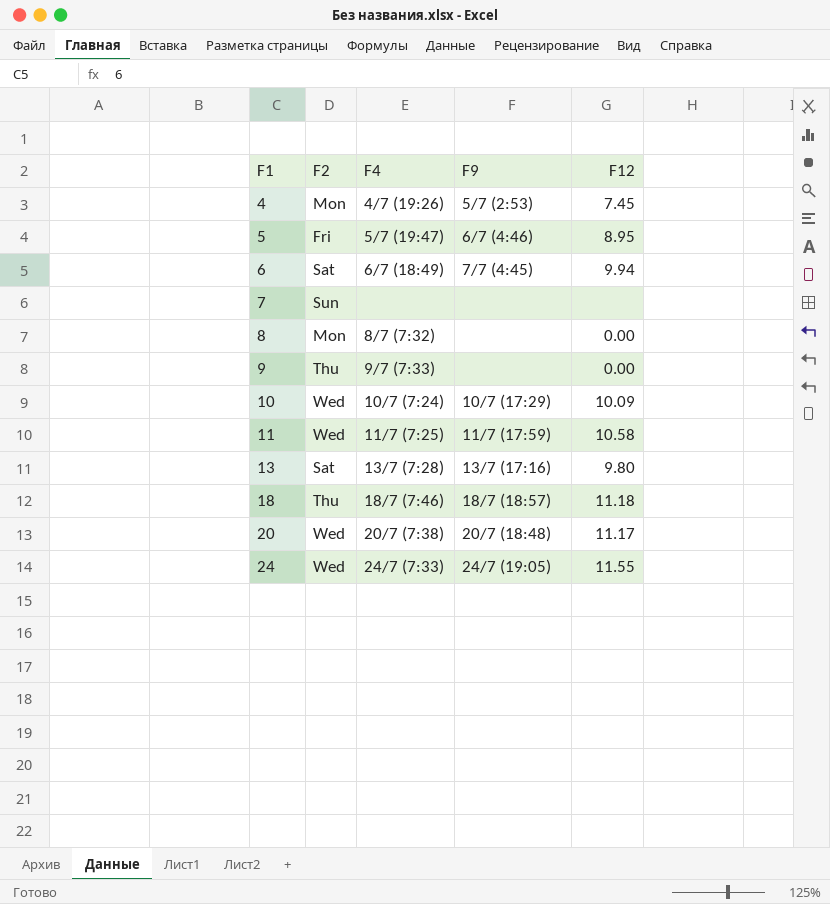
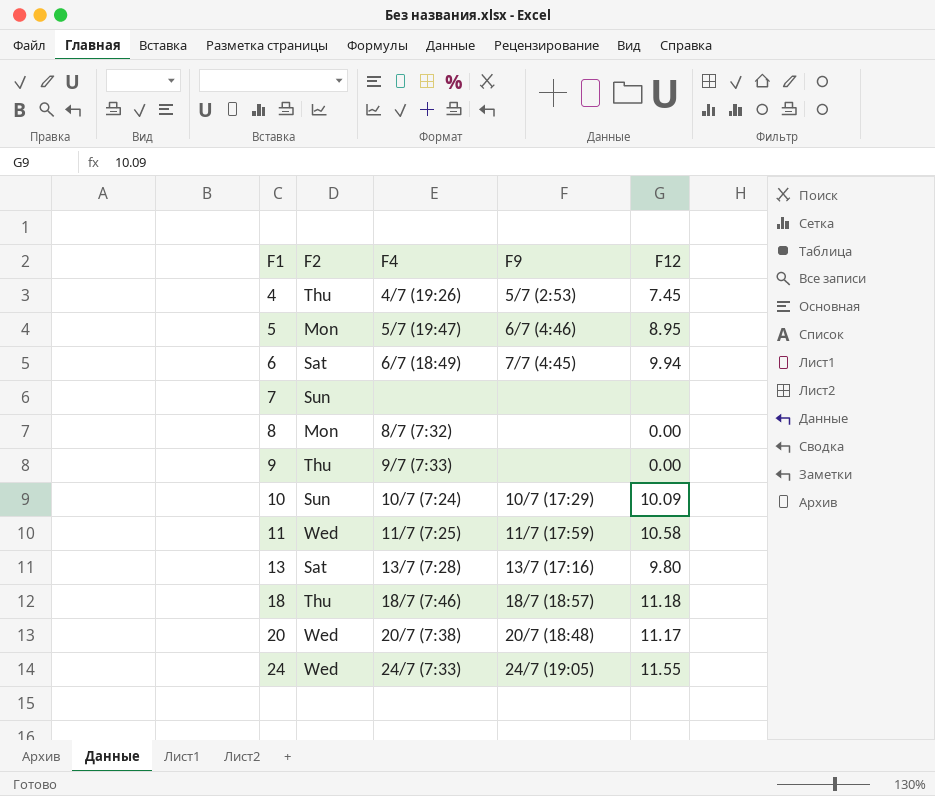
4 | F2: Mon -> Thu
5 | F2: Fri -> Mon
10 | F2: Wed -> Sun

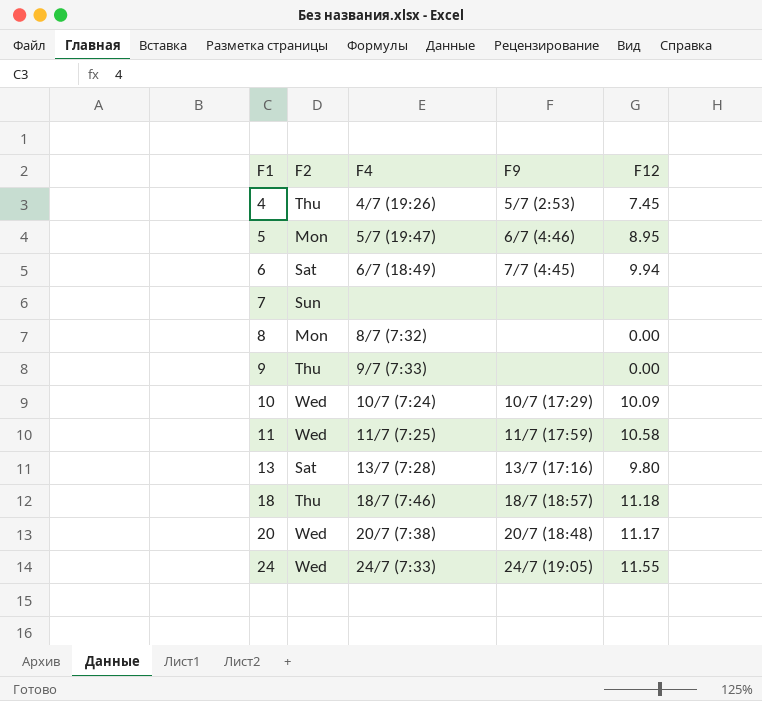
10 | F2: Sun -> Wed

